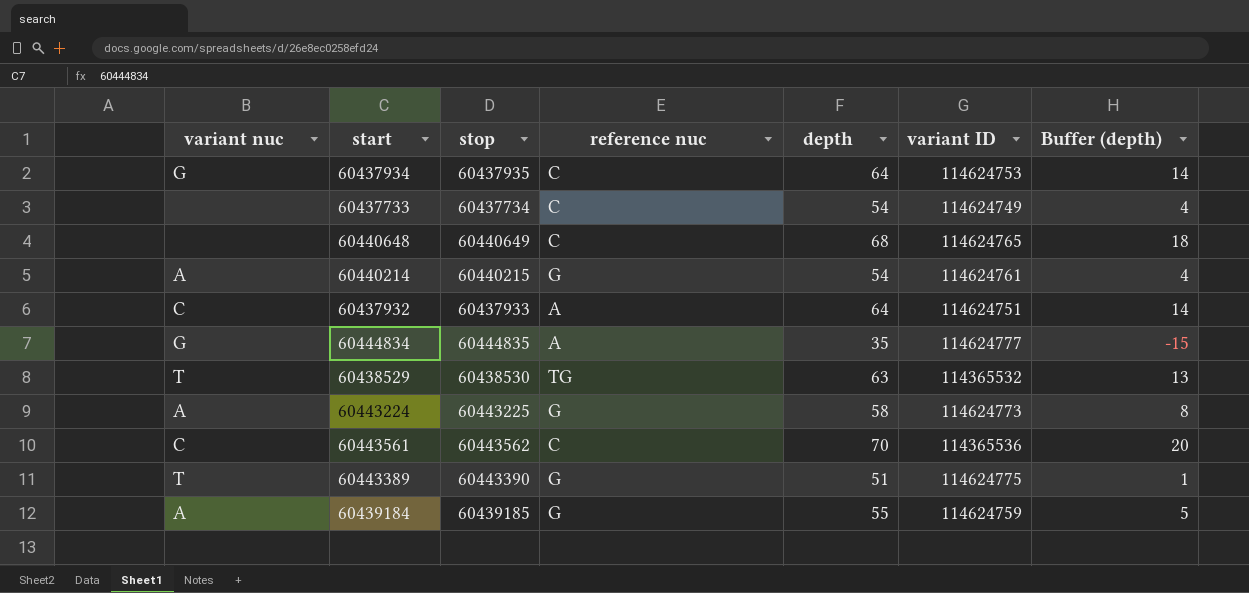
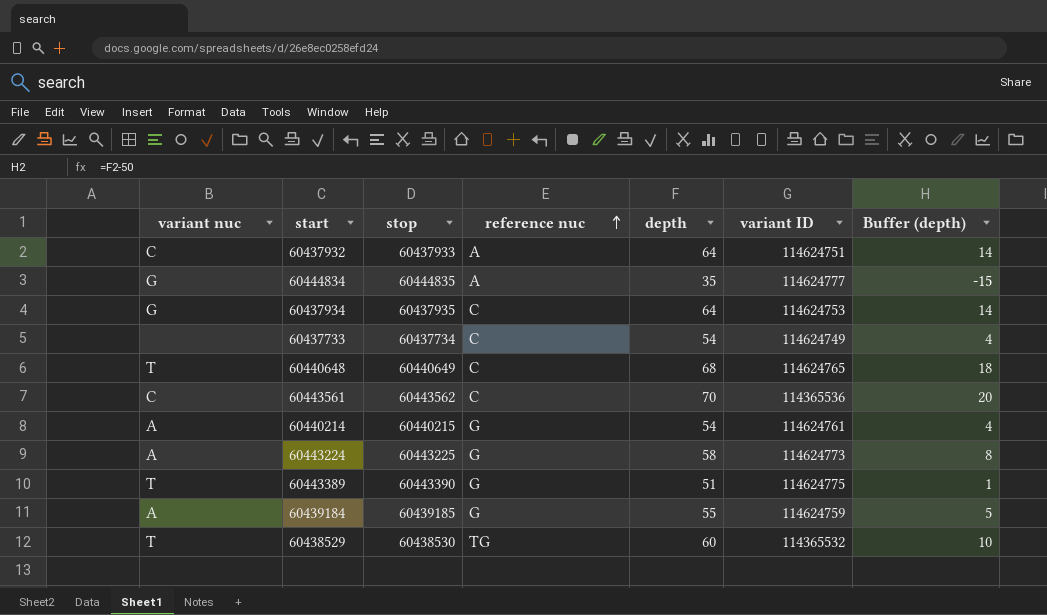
row order: none -> reference nuc ascending
60440648 | variant nuc: none -> T
60438529 | depth: 63 -> 60
60438529 | Buffer (depth): 13 -> 10

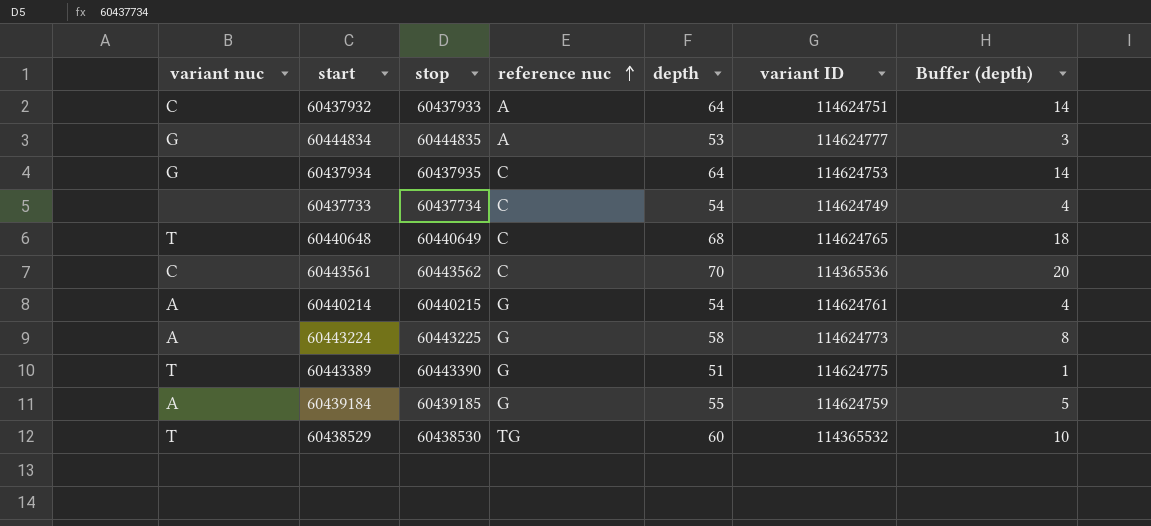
60444834 | depth: 35 -> 53
60444834 | Buffer (depth): -15 -> 3

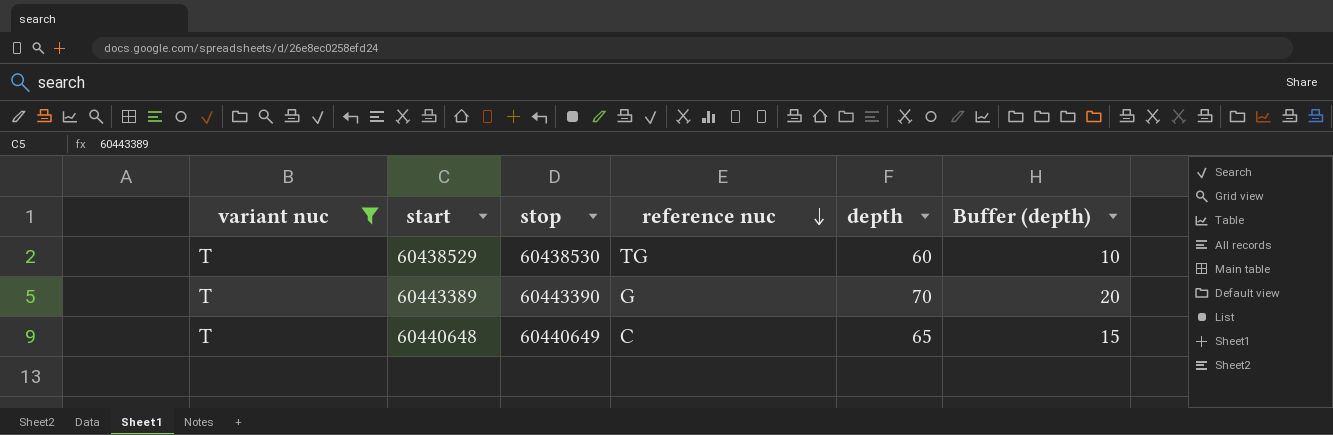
filter: none -> variant nuc = T
row order: reference nuc ascending -> reference nuc descending
column variant ID | position: 6 -> none
60443389 | depth: 51 -> 70
60443389 | Buffer (depth): 1 -> 20
60440648 | depth: 68 -> 65
60440648 | Buffer (depth): 18 -> 15

